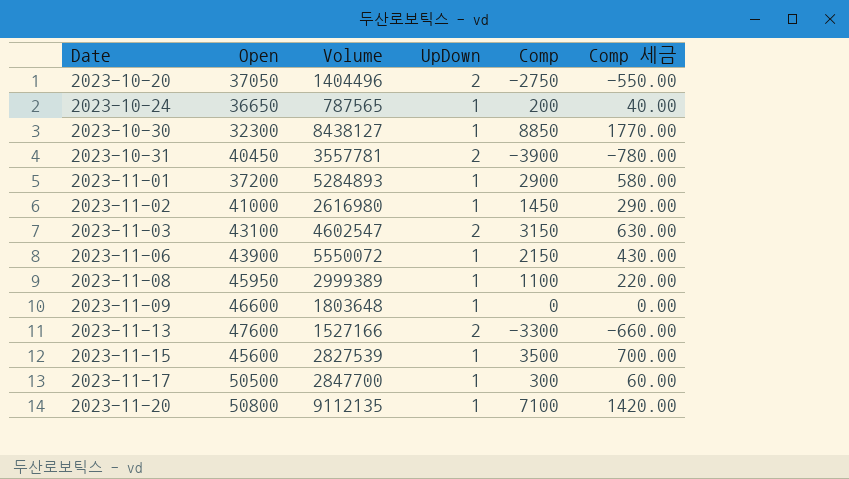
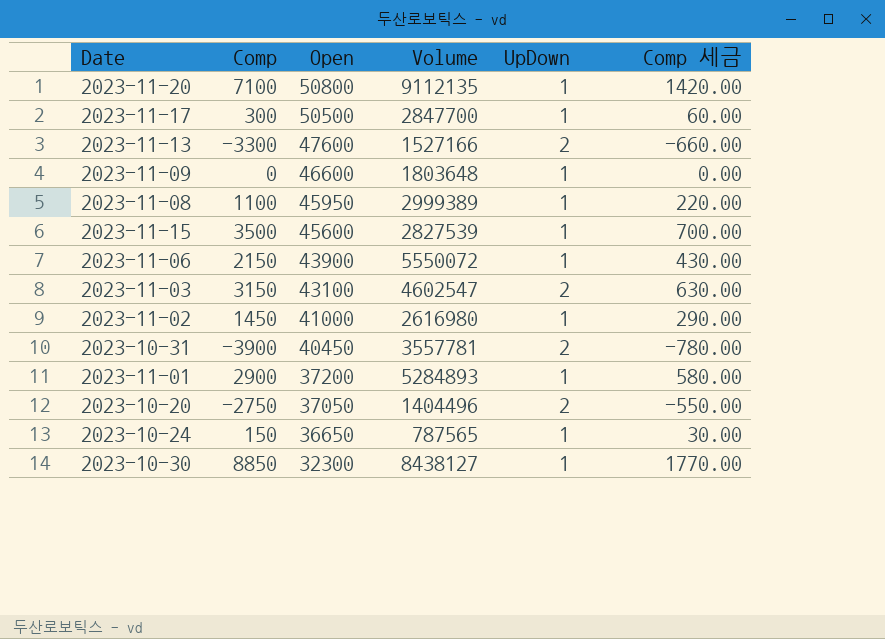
row order: Date ascending -> Open descending
column Comp | position: 5 -> 2
2023-10-24 | Comp: 200 -> 150
2023-10-24 | Comp 세금: 40.00 -> 30.00

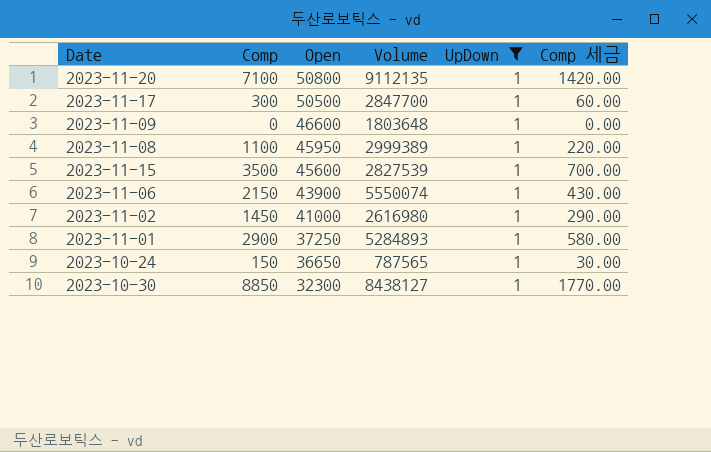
filter: none -> UpDown = 1
2023-11-06 | Volume: 5550072 -> 5550074
2023-11-01 | Open: 37200 -> 37250

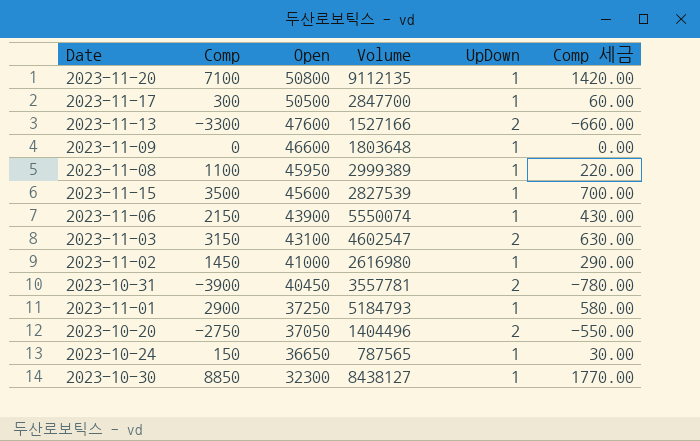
filter: UpDown = 1 -> none
2023-11-01 | Volume: 5284893 -> 5184793

